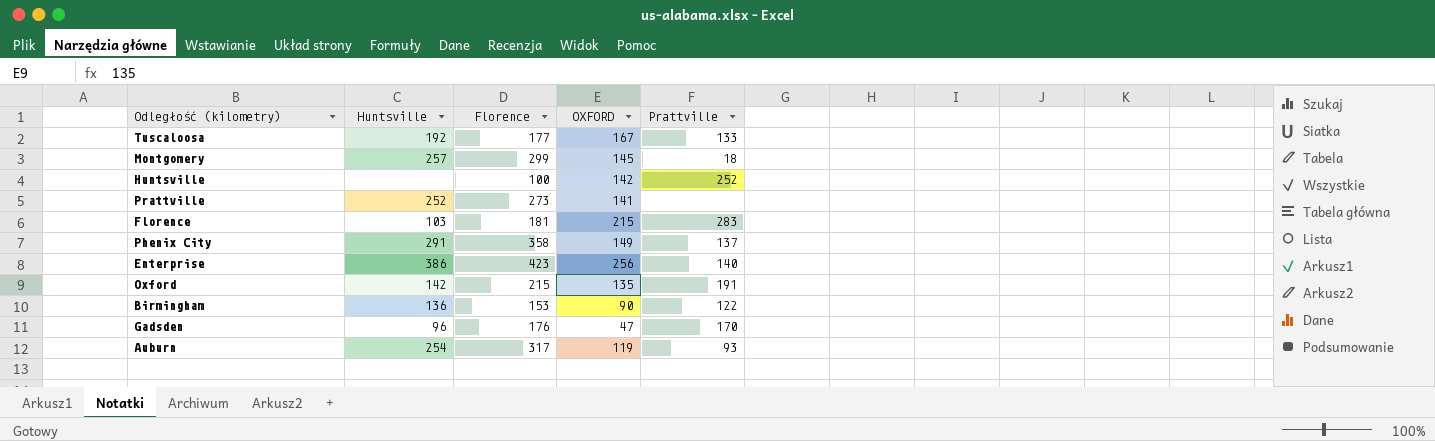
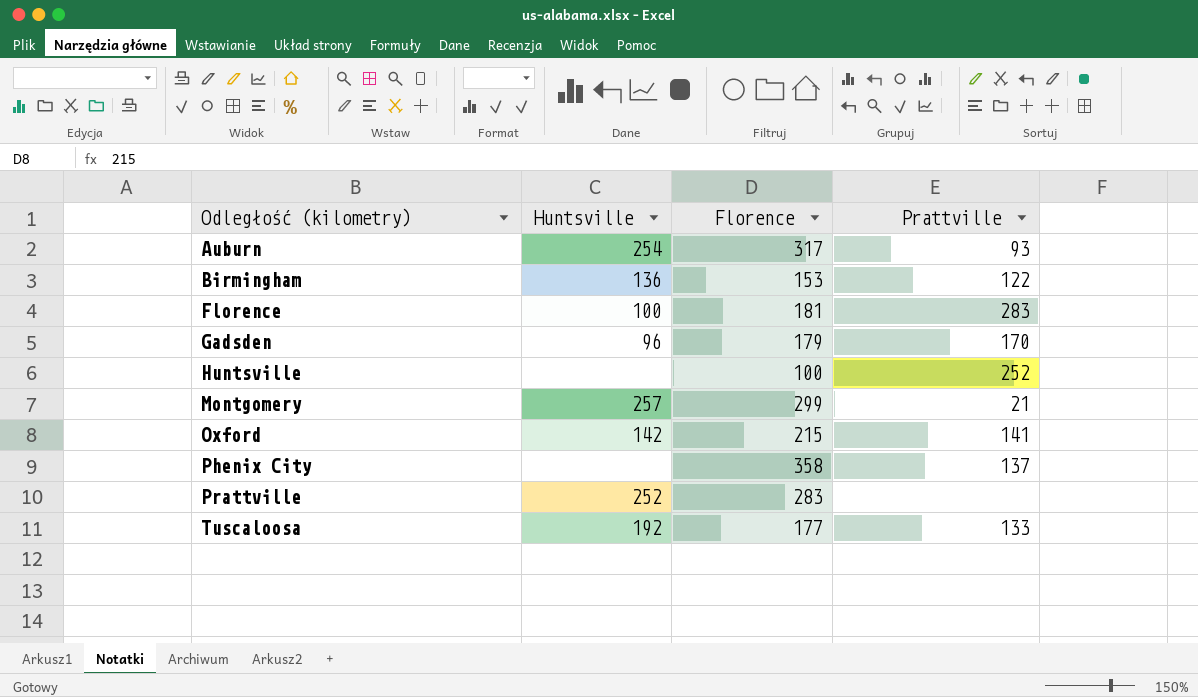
row order: none -> Odległość (kilometry) ascending
column OXFORD | position: 4 -> none
row Enterprise: 386 | 423 | 256 | 140 -> none
Florence | Huntsville: 103 -> 100
Gadsden | Florence: 176 -> 179
Montgomery | Prattville: 18 -> 21
Oxford | Prattville: 191 -> 141
Phenix City | Huntsville: 291 -> none
Prattville | Florence: 273 -> 283

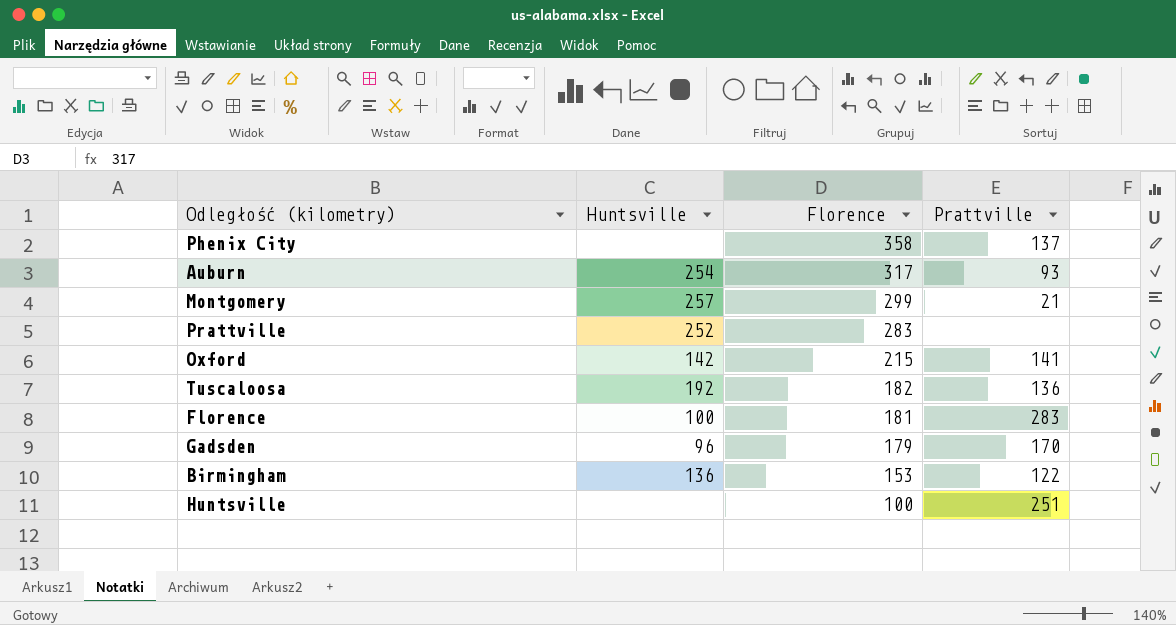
row order: Odległość (kilometry) ascending -> Florence descending
Tuscaloosa | Florence: 177 -> 182
Tuscaloosa | Prattville: 133 -> 136
Huntsville | Prattville: 252 -> 251

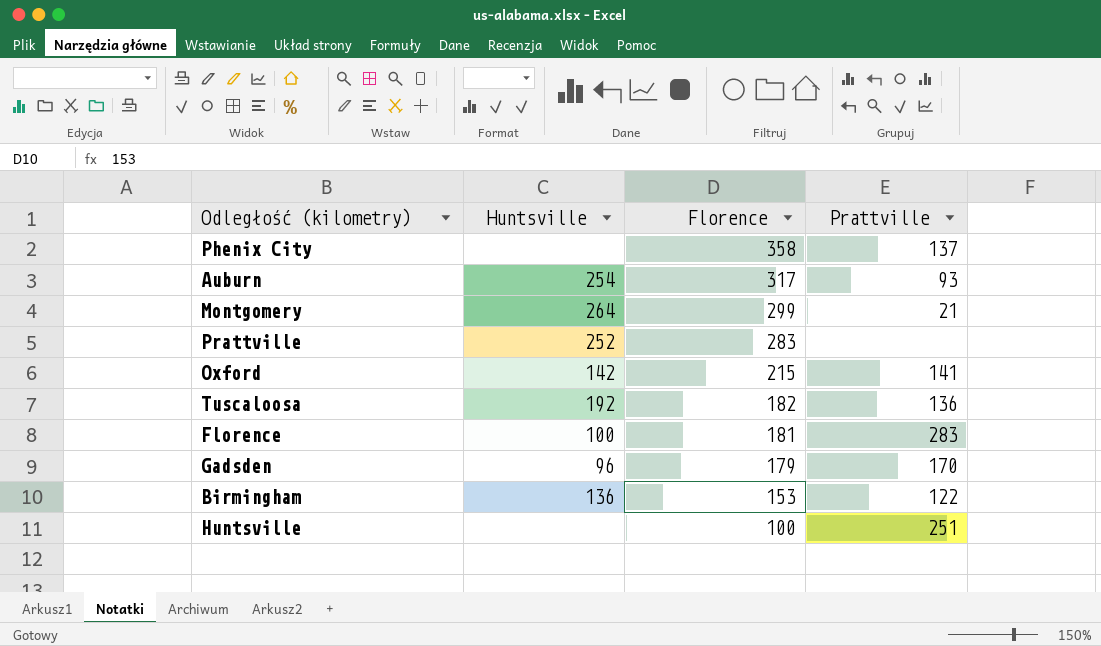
Montgomery | Huntsville: 257 -> 264

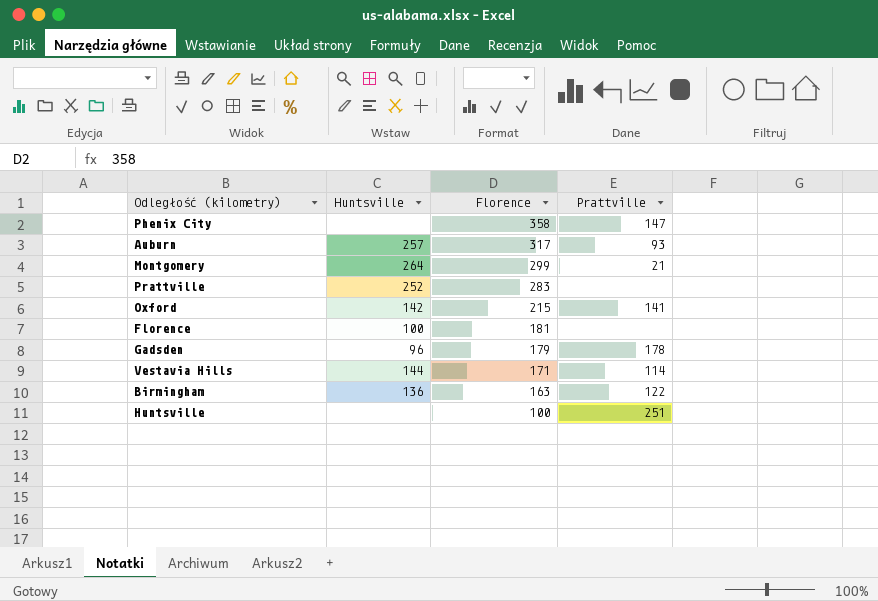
row Tuscaloosa: 192 | 182 | 136 -> none
Phenix City | Prattville: 137 -> 147
Auburn | Huntsville: 254 -> 257
Florence | Prattville: 283 -> none
Gadsden | Prattville: 170 -> 178
row Vestavia Hills: none -> 144 | 171 | 114
Birmingham | Florence: 153 -> 163

